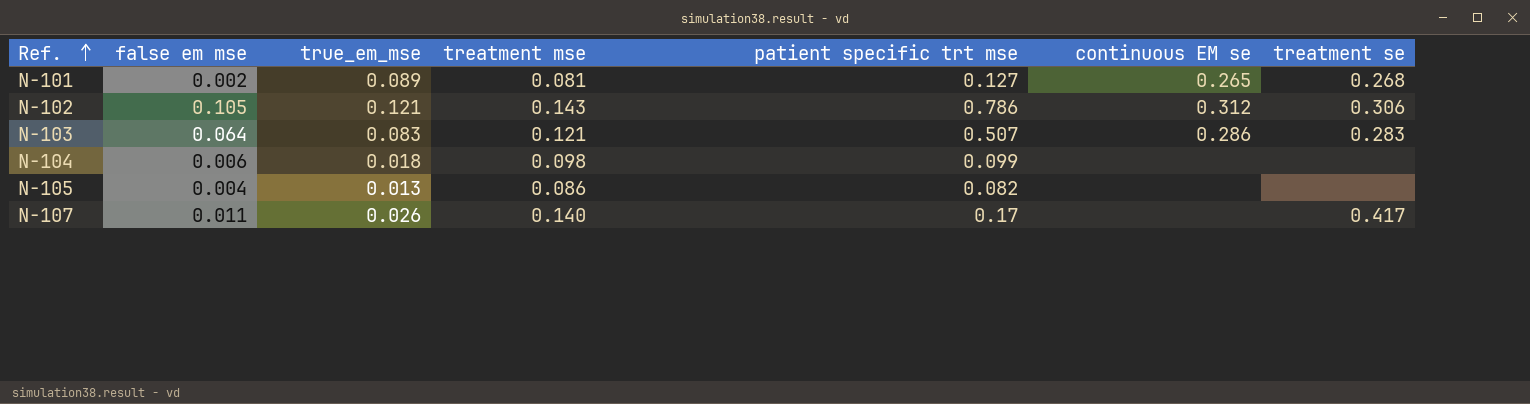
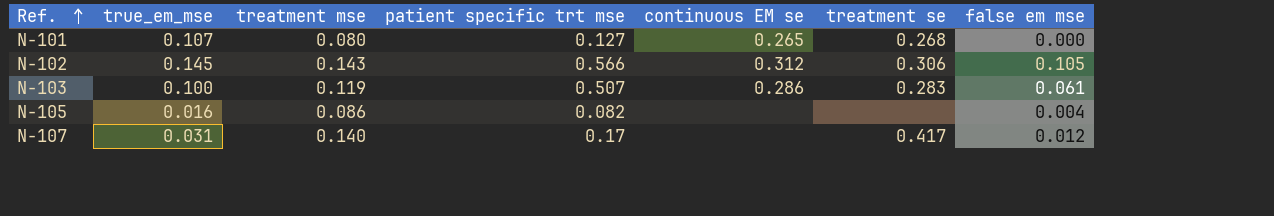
column false em mse | position: 2 -> 7
row N-104: 0.006 | 0.018 | 0.098 | 0.099 | none | none -> none
N-101 | true_em_mse: 0.089 -> 0.107
N-101 | treatment mse: 0.081 -> 0.080
N-101 | false em mse: 0.002 -> 0.000
N-102 | true_em_mse: 0.121 -> 0.145
N-102 | patient specific trt mse: 0.786 -> 0.566
N-103 | true_em_mse: 0.083 -> 0.100
N-103 | treatment mse: 0.121 -> 0.119
N-103 | false em mse: 0.064 -> 0.061
N-105 | true_em_mse: 0.013 -> 0.016
N-107 | true_em_mse: 0.026 -> 0.031
N-107 | false em mse: 0.011 -> 0.012

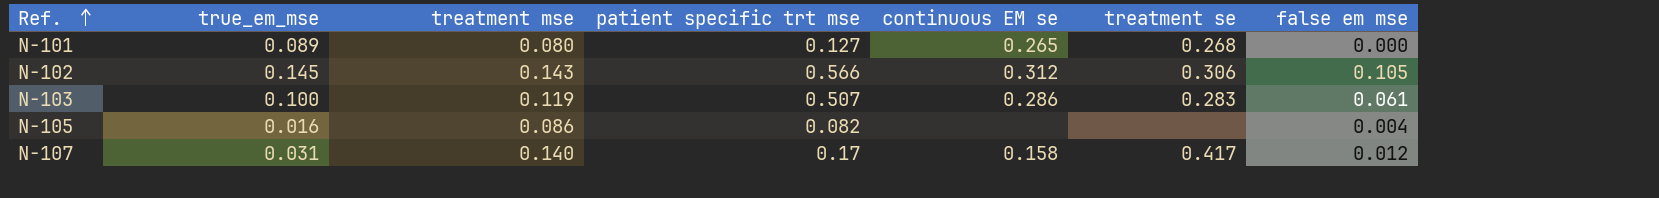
N-101 | true_em_mse: 0.107 -> 0.089
N-107 | continuous EM se: none -> 0.158

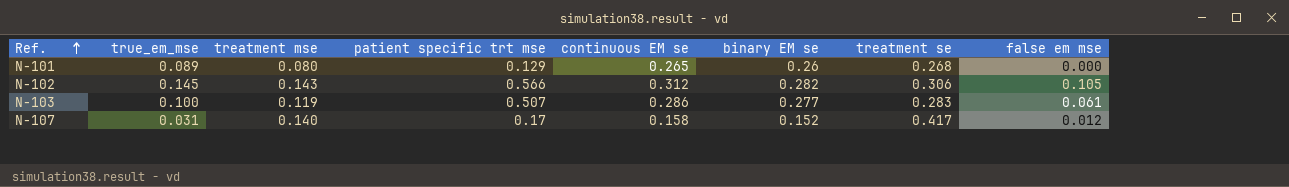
column binary EM se | position: none -> 6
row N-105: 0.016 | 0.086 | 0.082 | none | none | 0.004 -> none
N-101 | patient specific trt mse: 0.127 -> 0.129

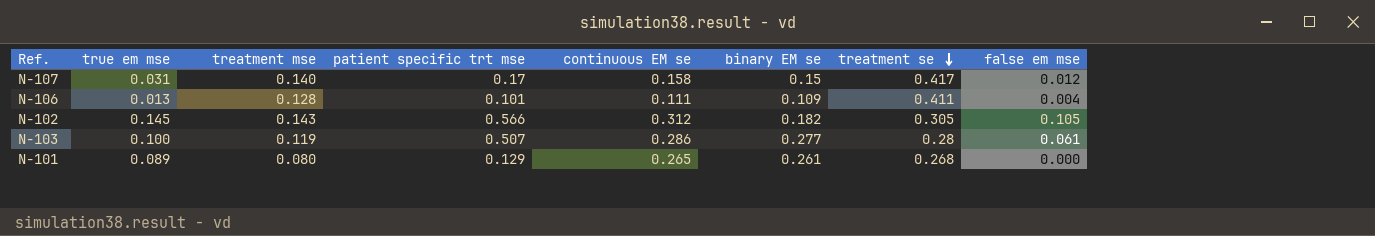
row order: Ref. ascending -> treatment se descending
column name: true_em_mse -> true em mse
N-107 | binary EM se: 0.152 -> 0.15
row N-106: none -> 0.013 | 0.128 | 0.101 | 0.111 | 0.109 | 0.411 | 0.004
N-102 | binary EM se: 0.282 -> 0.182
N-102 | treatment se: 0.306 -> 0.305
N-103 | treatment se: 0.283 -> 0.28
N-101 | binary EM se: 0.26 -> 0.261

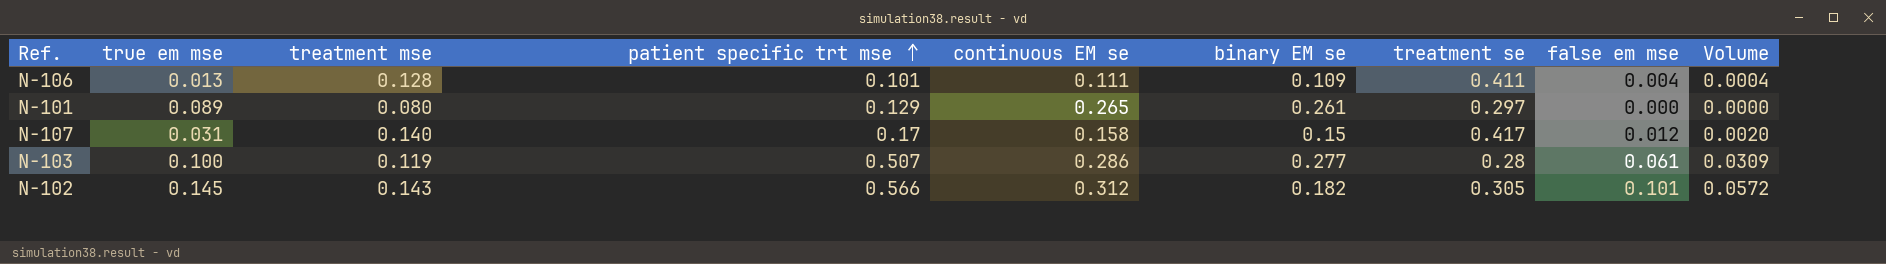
row order: treatment se descending -> patient specific trt mse ascending
column Volume | formula: none -> [patient specific trt mse] * [false em mse]
N-101 | treatment se: 0.268 -> 0.297
N-102 | false em mse: 0.105 -> 0.101

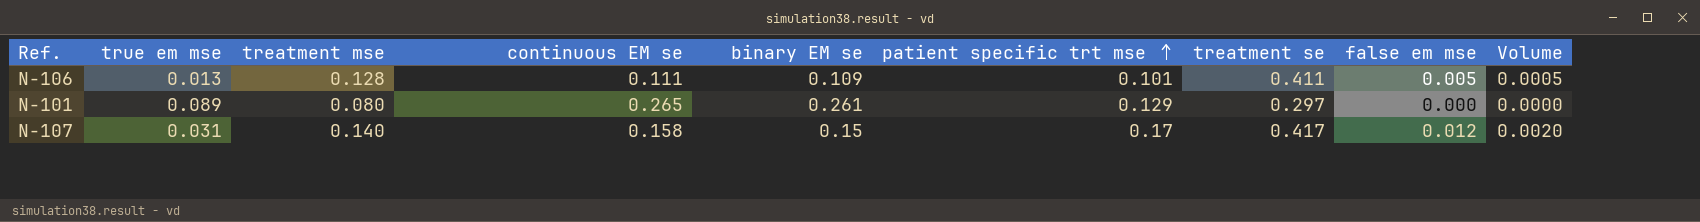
column patient specific trt mse | position: 4 -> 6
row N-103: 0.100 | 0.119 | 0.507 | 0.286 | 0.277 | 0.28 | 0.061 | 0.0309 -> none
row N-102: 0.145 | 0.143 | 0.566 | 0.312 | 0.182 | 0.305 | 0.101 | 0.0572 -> none
N-106 | false em mse: 0.004 -> 0.005
N-106 | Volume: 0.0004 -> 0.0005

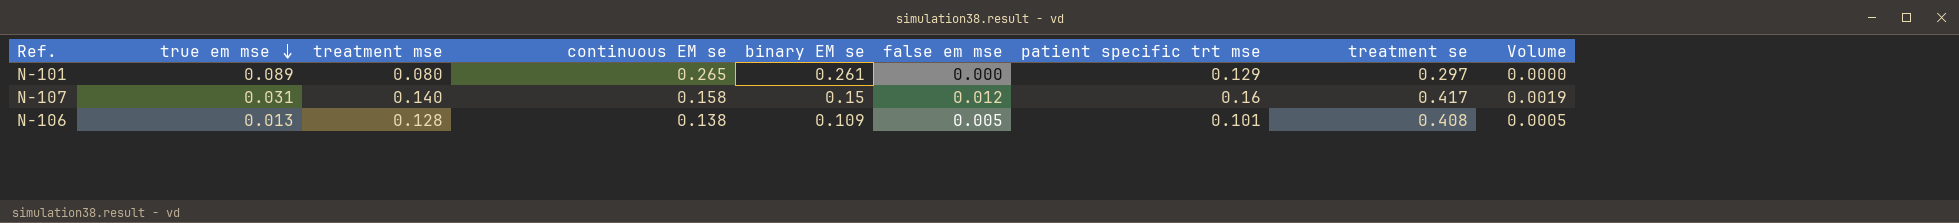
row order: patient specific trt mse ascending -> true em mse descending
column false em mse | position: 8 -> 6
N-107 | patient specific trt mse: 0.17 -> 0.16
N-107 | Volume: 0.0020 -> 0.0019
N-106 | continuous EM se: 0.111 -> 0.138
N-106 | treatment se: 0.411 -> 0.408

